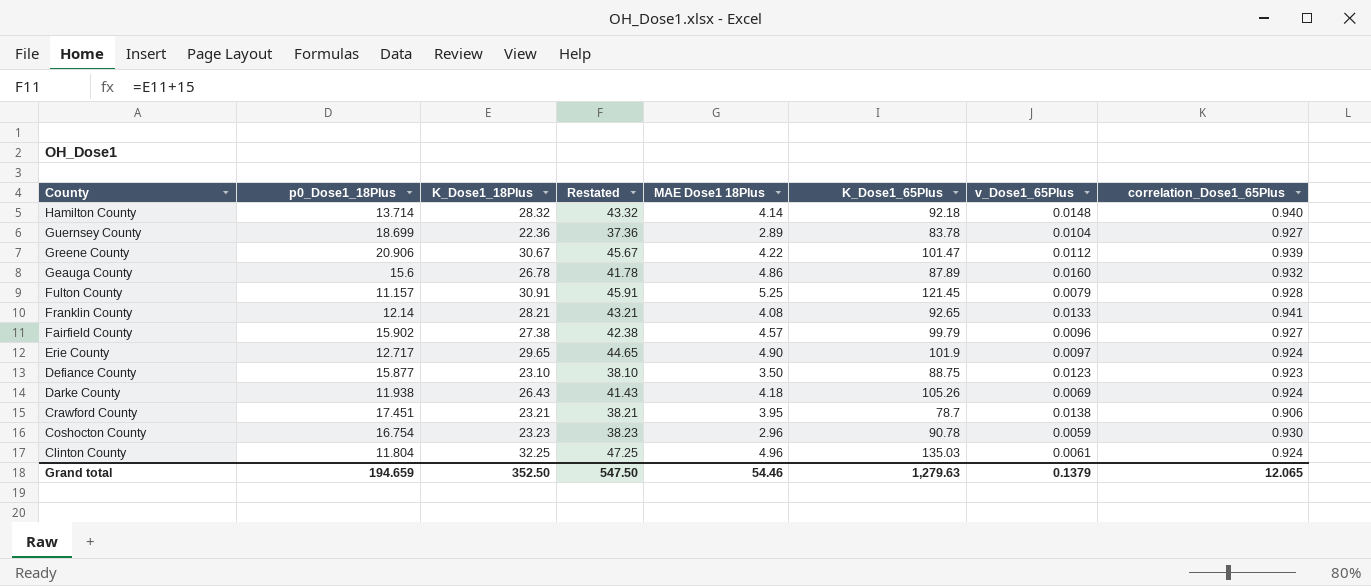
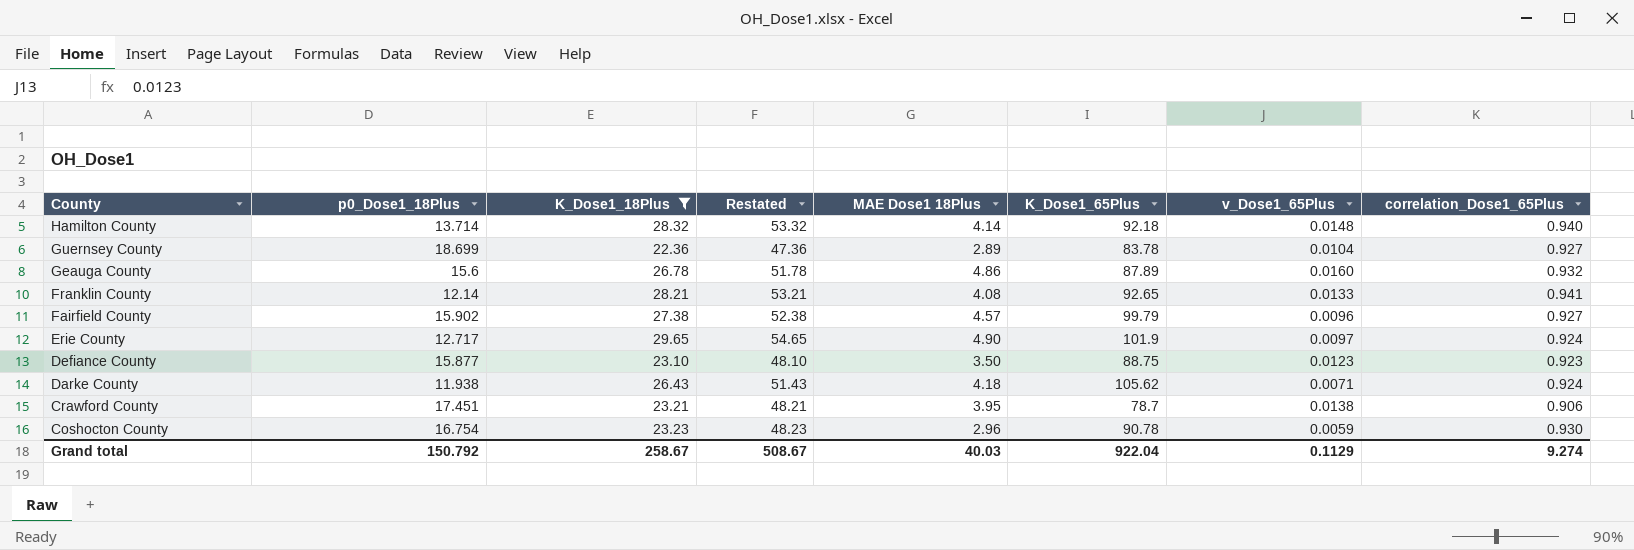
filter: none -> K_Dose1_18Plus <= 29.65
column Restated | formula: [K_Dose1_18Plus] + 15 -> [K_Dose1_18Plus] + 25
Darke County | K_Dose1_65Plus: 105.26 -> 105.62
Darke County | v_Dose1_65Plus: 0.0069 -> 0.0071
Grand total | p0_Dose1_18Plus: 194.659 -> 150.792
Grand total | K_Dose1_18Plus: 352.50 -> 258.67
Grand total | Restated: 547.50 -> 508.67
Grand total | MAE Dose1 18Plus: 54.46 -> 40.03
Grand total | K_Dose1_65Plus: 1,279.63 -> 922.04
Grand total | v_Dose1_65Plus: 0.1379 -> 0.1129
Grand total | correlation_Dose1_65Plus: 12.065 -> 9.274

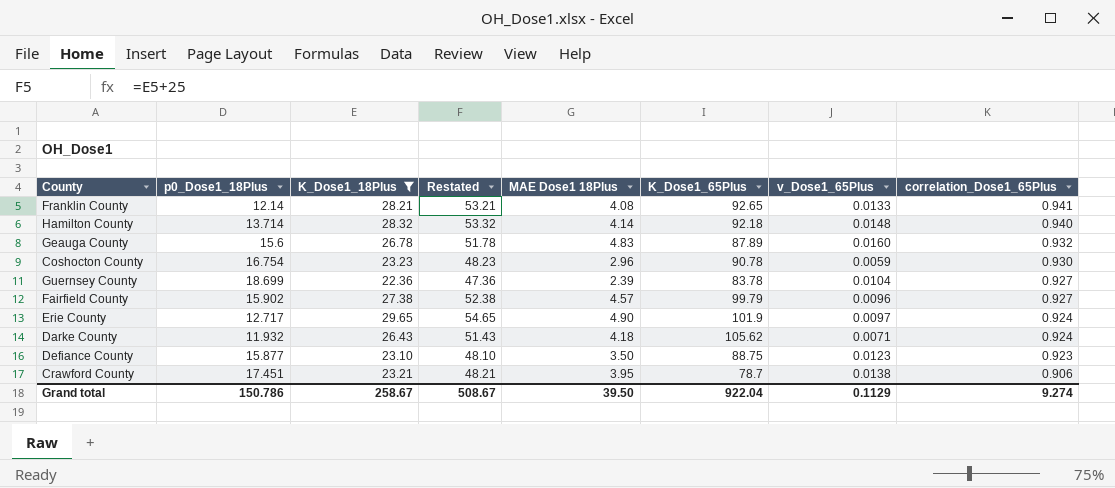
row order: County descending -> correlation_Dose1_65Plus descending
Geauga County | MAE Dose1 18Plus: 4.86 -> 4.83
Guernsey County | MAE Dose1 18Plus: 2.89 -> 2.39
Darke County | p0_Dose1_18Plus: 11.938 -> 11.932
Grand total | p0_Dose1_18Plus: 150.792 -> 150.786
Grand total | MAE Dose1 18Plus: 40.03 -> 39.50

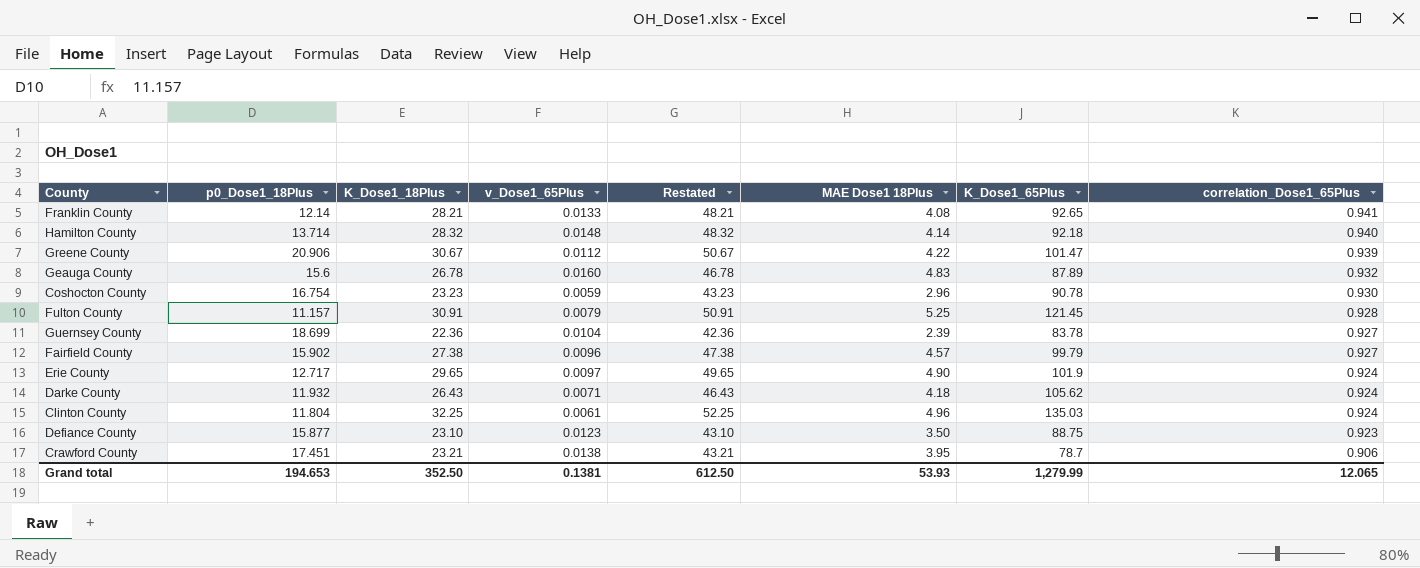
filter: K_Dose1_18Plus <= 29.65 -> none
column v_Dose1_65Plus | position: 7 -> 4
column Restated | formula: [K_Dose1_18Plus] + 25 -> [K_Dose1_18Plus] + 20
Grand total | p0_Dose1_18Plus: 150.786 -> 194.653
Grand total | K_Dose1_18Plus: 258.67 -> 352.50
Grand total | v_Dose1_65Plus: 0.1129 -> 0.1381
Grand total | Restated: 508.67 -> 612.50
Grand total | MAE Dose1 18Plus: 39.50 -> 53.93
Grand total | K_Dose1_65Plus: 922.04 -> 1,279.99
Grand total | correlation_Dose1_65Plus: 9.274 -> 12.065

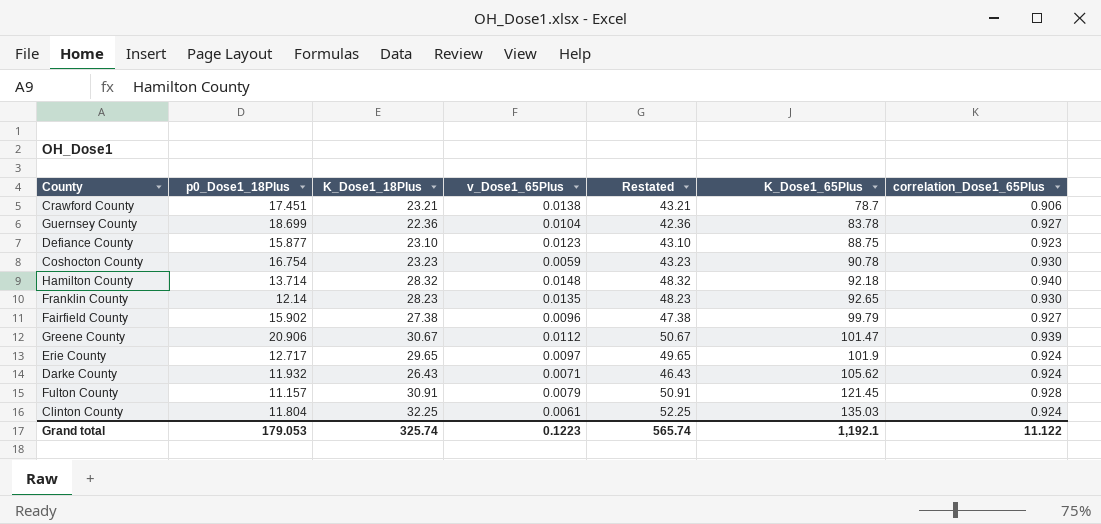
row order: correlation_Dose1_65Plus descending -> K_Dose1_65Plus ascending
column MAE Dose1 18Plus | position: 6 -> none
row Geauga County: 15.6 | 26.78 | 0.0160 | 46.78 | 4.83 | 87.89 | 0.932 -> none
Franklin County | K_Dose1_18Plus: 28.21 -> 28.23
Franklin County | v_Dose1_65Plus: 0.0133 -> 0.0135
Franklin County | Restated: 48.21 -> 48.23
Franklin County | correlation_Dose1_65Plus: 0.941 -> 0.930
Grand total | p0_Dose1_18Plus: 194.653 -> 179.053
Grand total | K_Dose1_18Plus: 352.50 -> 325.74
Grand total | v_Dose1_65Plus: 0.1381 -> 0.1223
Grand total | Restated: 612.50 -> 565.74
Grand total | K_Dose1_65Plus: 1,279.99 -> 1,192.1
Grand total | correlation_Dose1_65Plus: 12.065 -> 11.122

